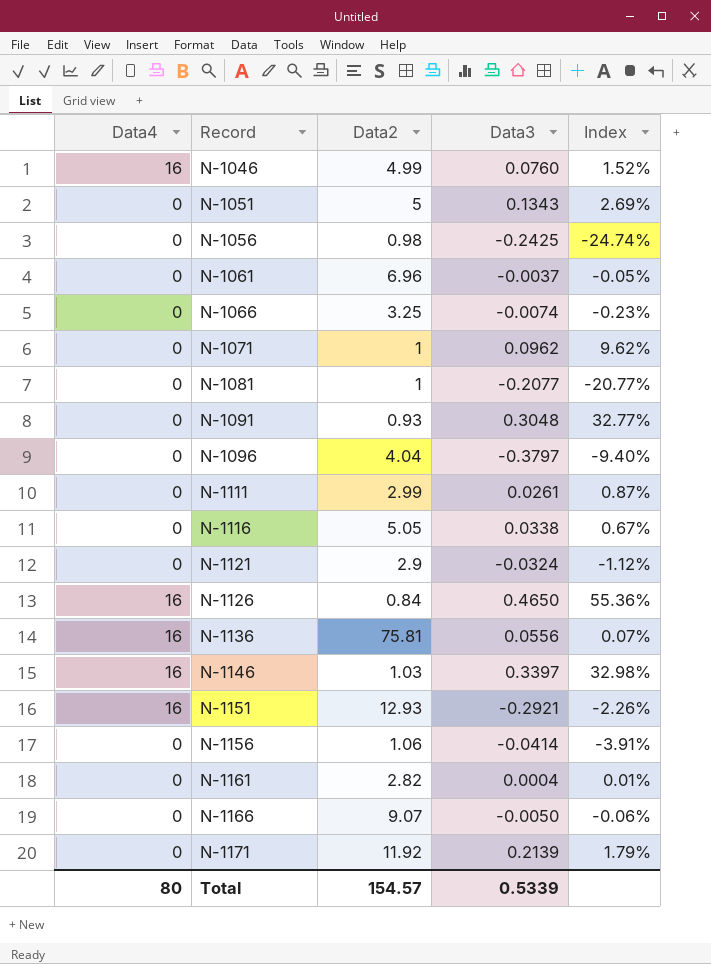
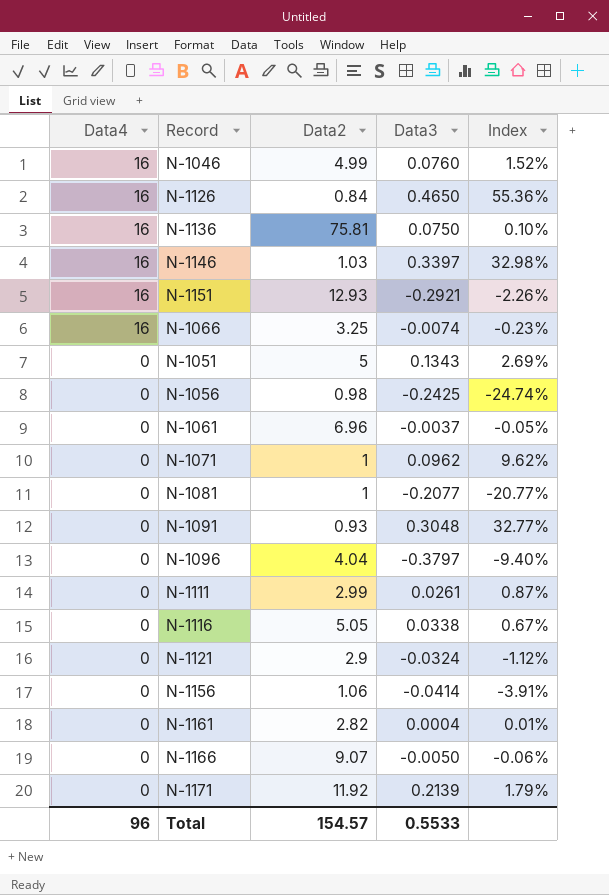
row order: Record ascending -> Data4 descending
N-1136 | Data3: 0.0556 -> 0.0750
N-1136 | Index: 0.07% -> 0.10%
N-1066 | Data4: 0 -> 16
Total | Data4: 80 -> 96
Total | Data3: 0.5339 -> 0.5533

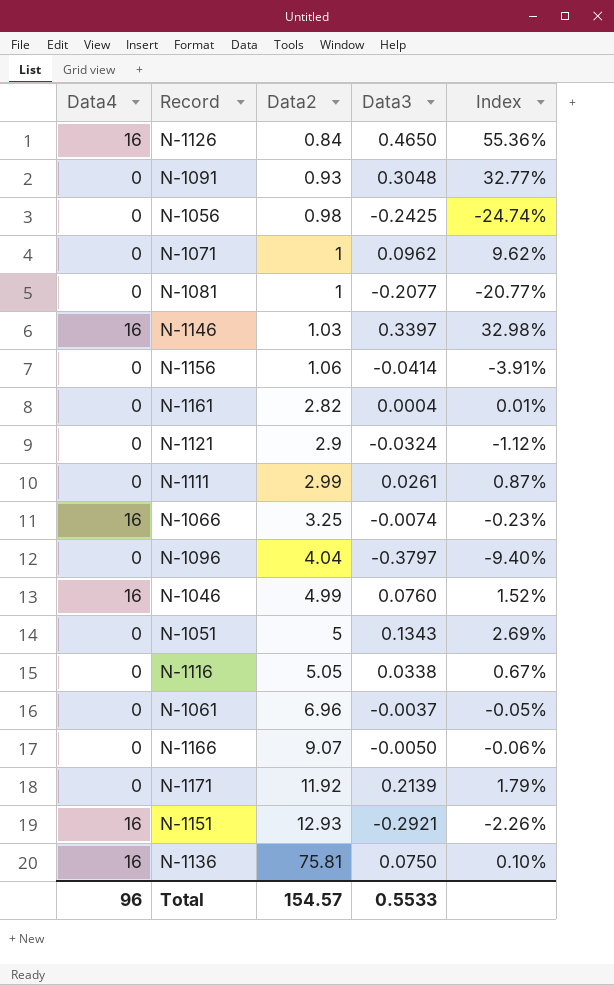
row order: Data4 descending -> Data2 ascending

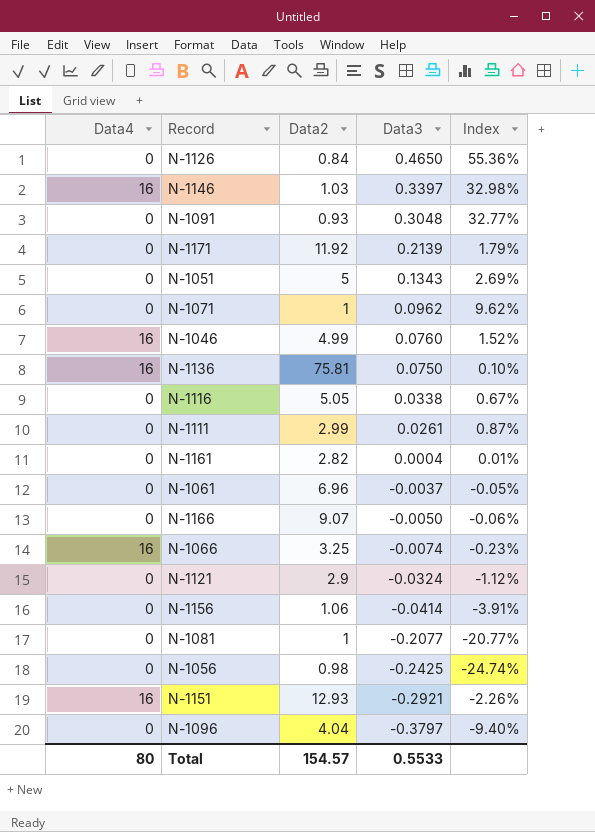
row order: Data2 ascending -> Data3 descending
N-1126 | Data4: 16 -> 0
Total | Data4: 96 -> 80

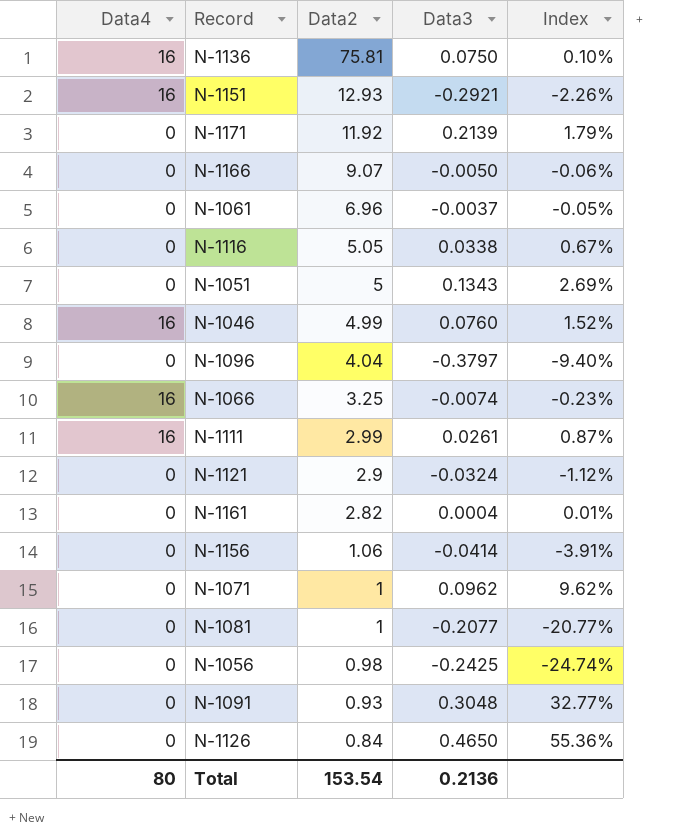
row order: Data3 descending -> Data2 descending
row N-1146: 16 | 1.03 | 0.3397 | 32.98% -> none
N-1111 | Data4: 0 -> 16
Total | Data2: 154.57 -> 153.54
Total | Data3: 0.5533 -> 0.2136

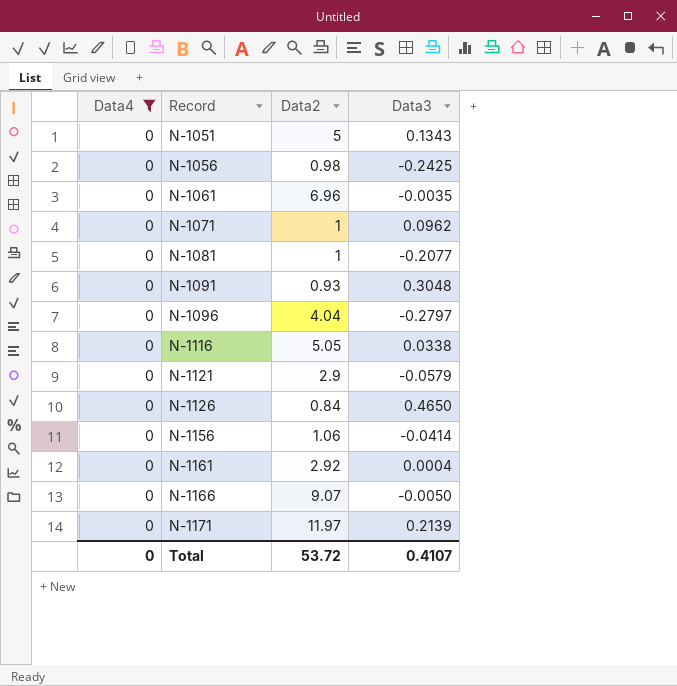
filter: none -> Data4 = 0
row order: Data2 descending -> Record ascending
column Index | formula: [Data3] / [Data2] -> none
N-1061 | Data3: -0.0037 -> -0.0035
N-1096 | Data3: -0.3797 -> -0.2797
N-1121 | Data3: -0.0324 -> -0.0579
N-1161 | Data2: 2.82 -> 2.92
N-1171 | Data2: 11.92 -> 11.97
Total | Data4: 80 -> 0
Total | Data2: 153.54 -> 53.72
Total | Data3: 0.2136 -> 0.4107

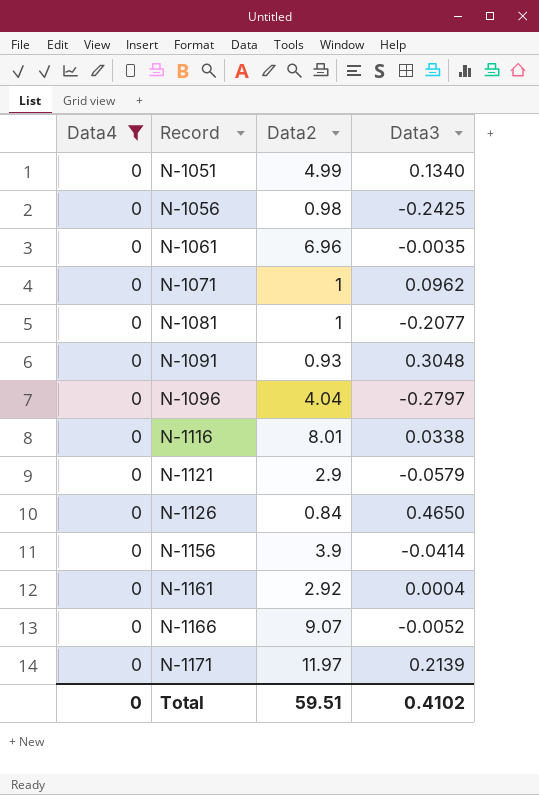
N-1051 | Data2: 5 -> 4.99
N-1051 | Data3: 0.1343 -> 0.1340
N-1116 | Data2: 5.05 -> 8.01
N-1156 | Data2: 1.06 -> 3.9
N-1166 | Data3: -0.0050 -> -0.0052
Total | Data2: 53.72 -> 59.51
Total | Data3: 0.4107 -> 0.4102

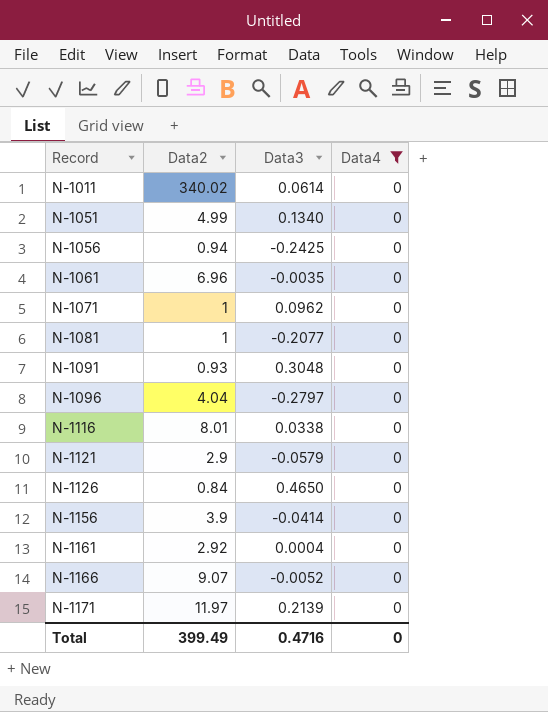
column Data4 | position: 1 -> 4
row N-1011: none -> 340.02 | 0.0614 | 0
N-1056 | Data2: 0.98 -> 0.94
Total | Data2: 59.51 -> 399.49
Total | Data3: 0.4102 -> 0.4716

